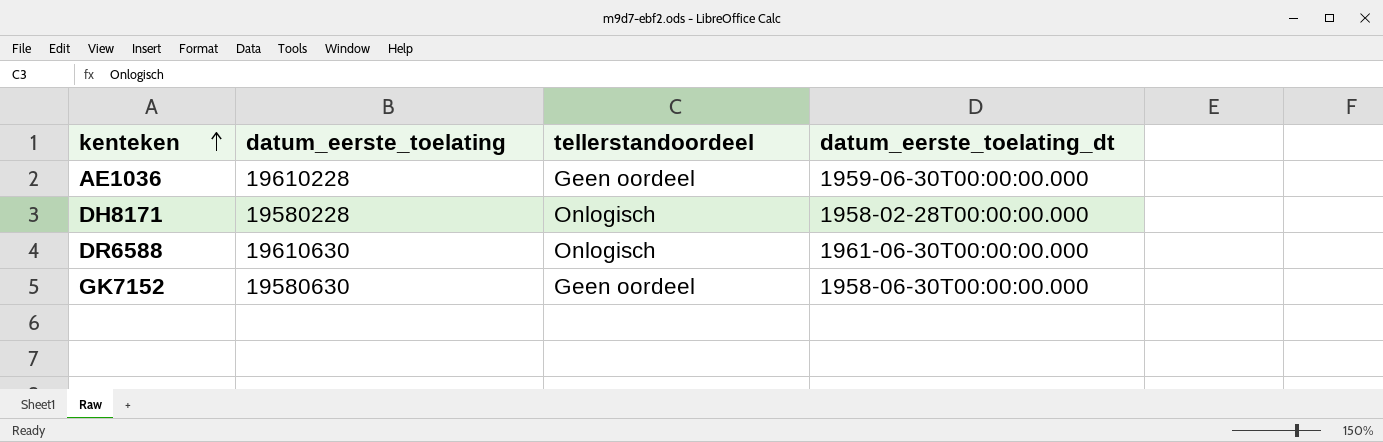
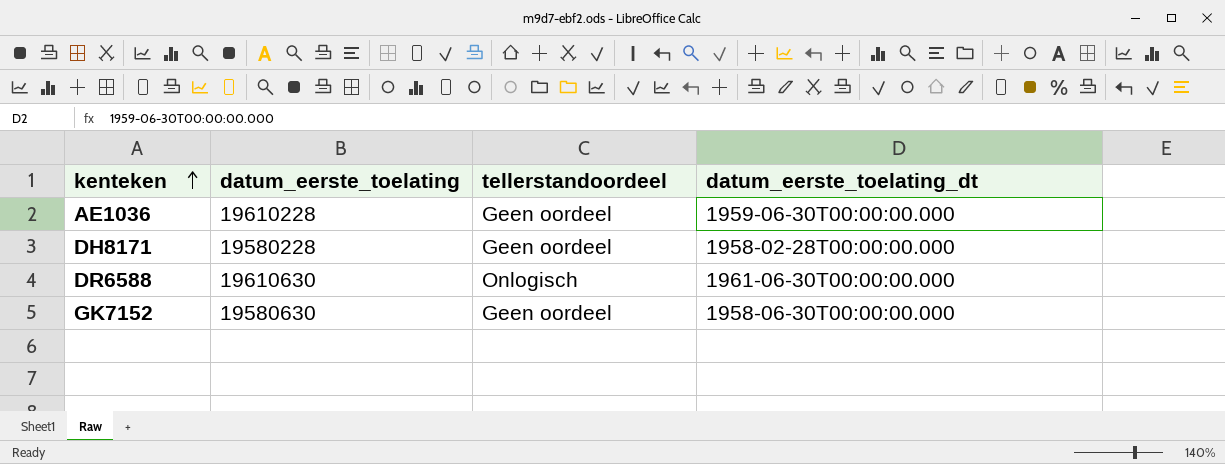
DH8171 | tellerstandoordeel: Onlogisch -> Geen oordeel

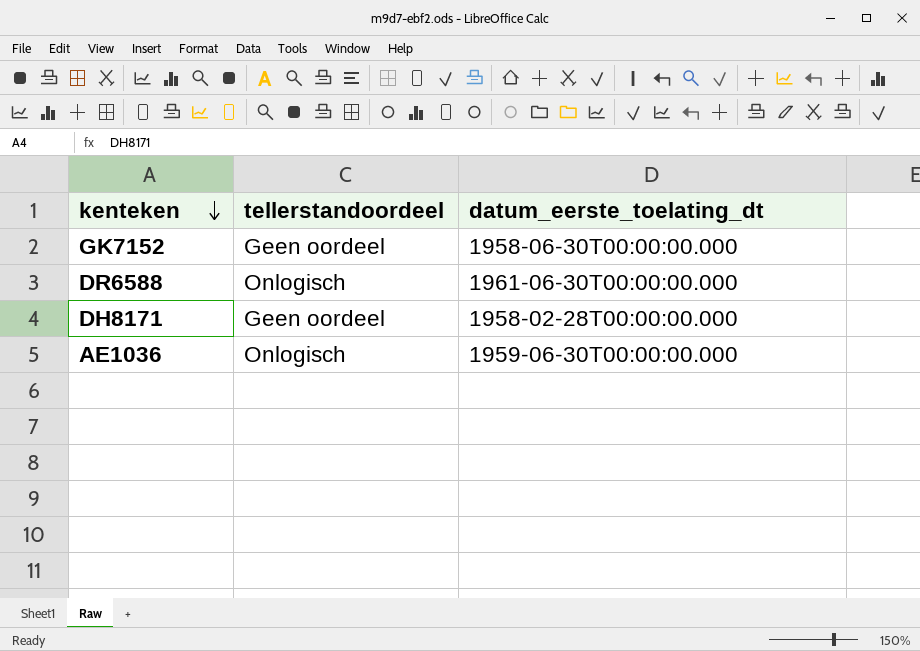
row order: kenteken ascending -> kenteken descending
column datum_eerste_toelating | position: 2 -> none
AE1036 | tellerstandoordeel: Geen oordeel -> Onlogisch

